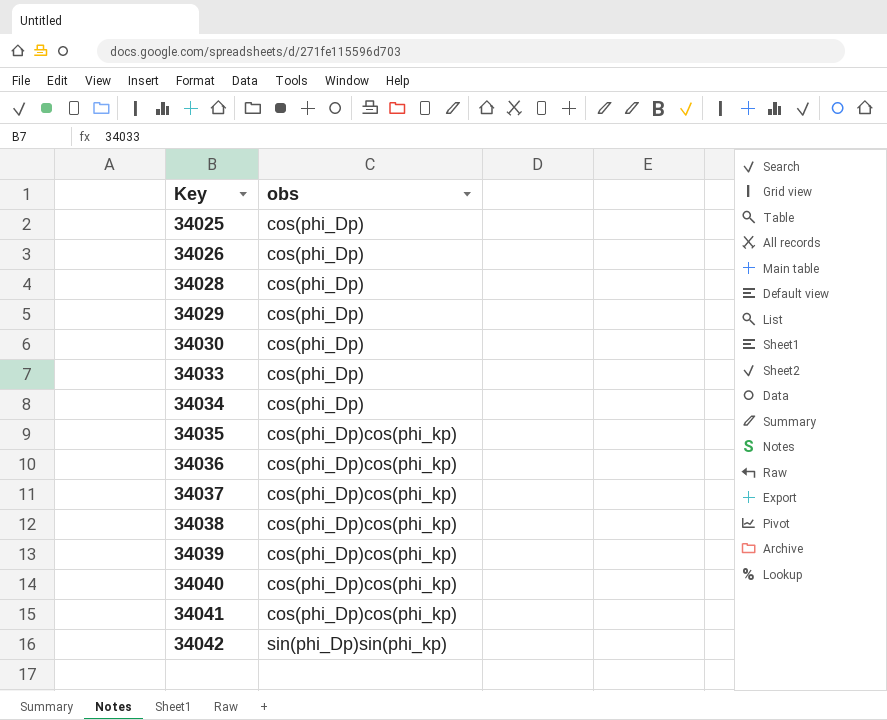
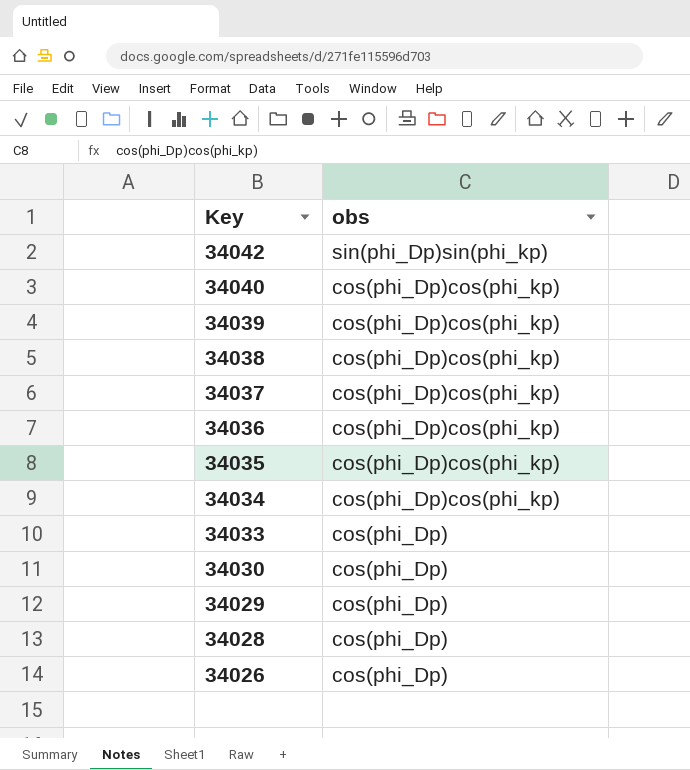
row order: Key ascending -> Key descending
row 34025: cos(phi_Dp) -> none
row 34041: cos(phi_Dp)cos(phi_kp) -> none
34034 | obs: cos(phi_Dp) -> cos(phi_Dp)cos(phi_kp)

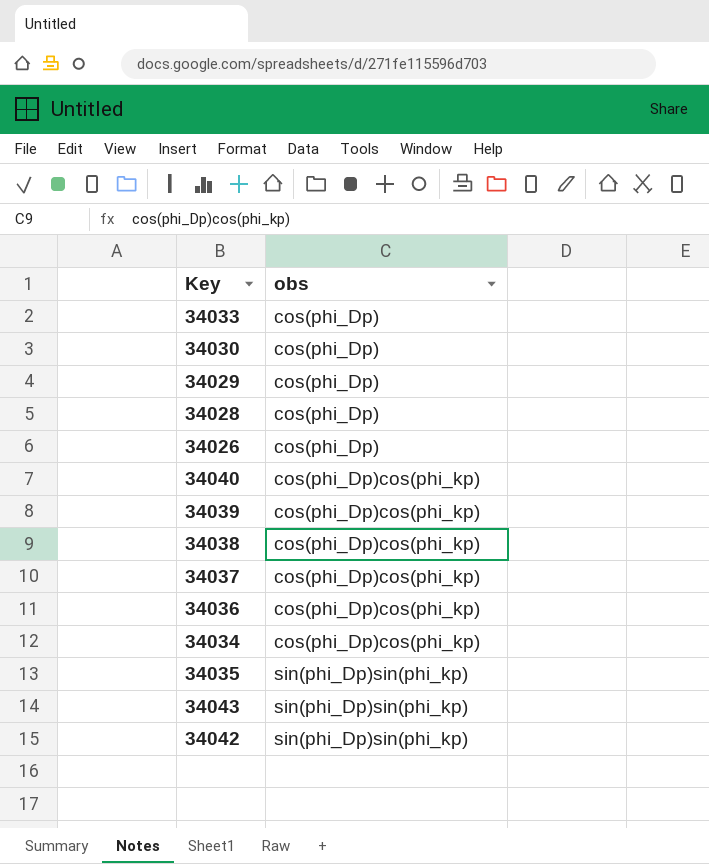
row order: Key descending -> obs ascending
34035 | obs: cos(phi_Dp)cos(phi_kp) -> sin(phi_Dp)sin(phi_kp)
row 34043: none -> sin(phi_Dp)sin(phi_kp)

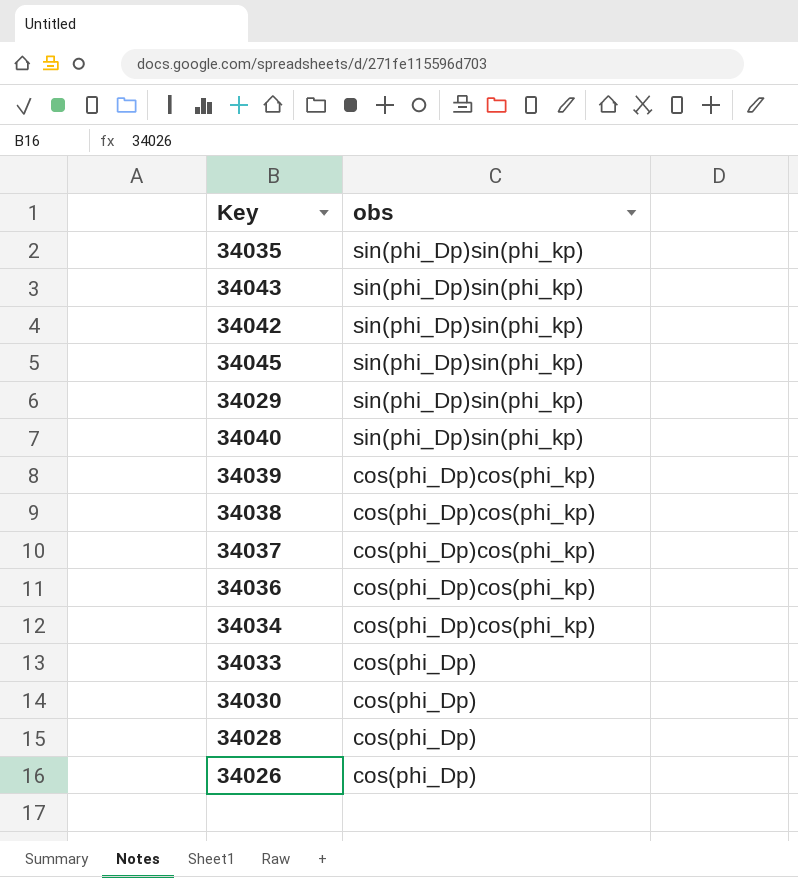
row order: obs ascending -> obs descending
row 34045: none -> sin(phi_Dp)sin(phi_kp)
34029 | obs: cos(phi_Dp) -> sin(phi_Dp)sin(phi_kp)
34040 | obs: cos(phi_Dp)cos(phi_kp) -> sin(phi_Dp)sin(phi_kp)

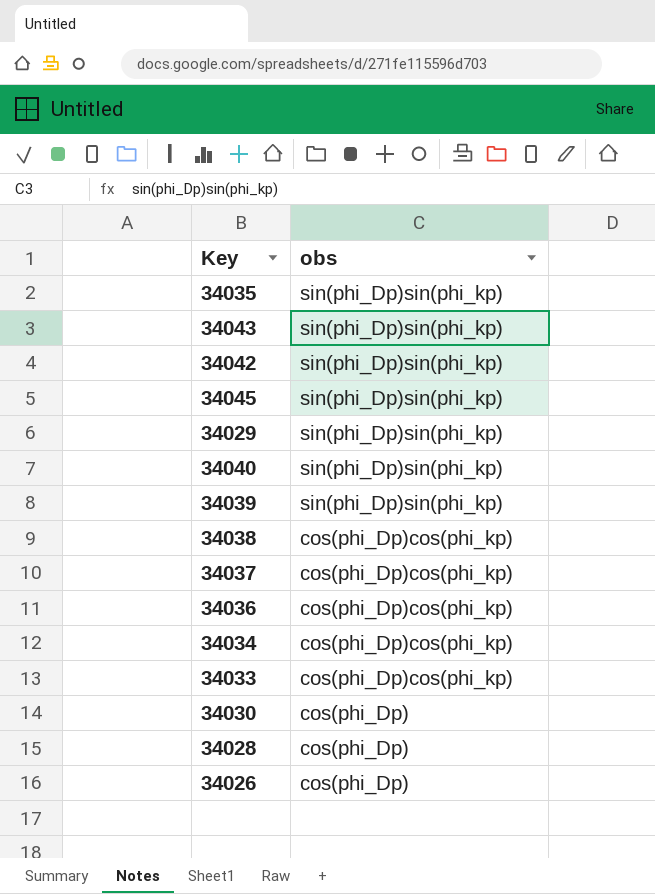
34039 | obs: cos(phi_Dp)cos(phi_kp) -> sin(phi_Dp)sin(phi_kp)
34033 | obs: cos(phi_Dp) -> cos(phi_Dp)cos(phi_kp)

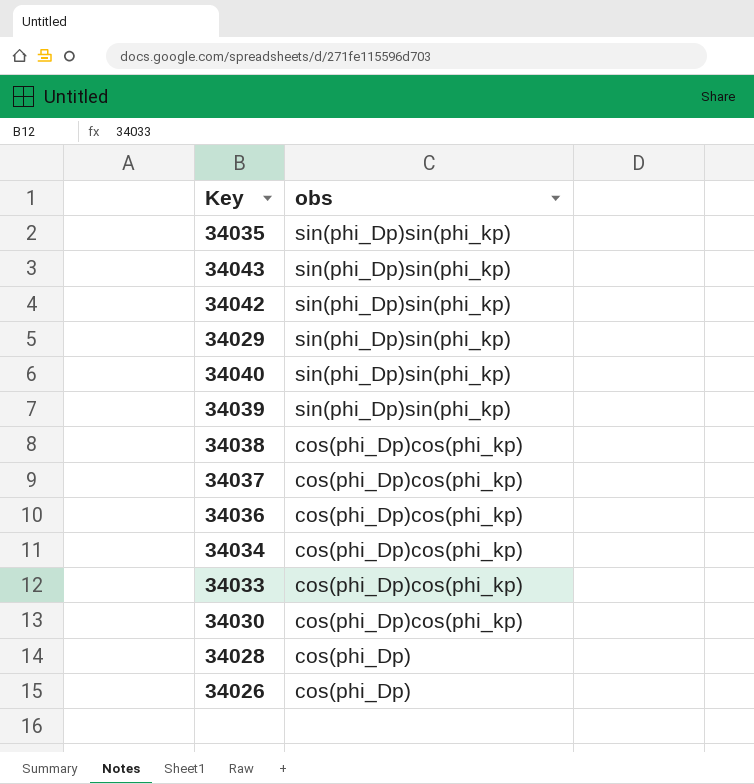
row 34045: sin(phi_Dp)sin(phi_kp) -> none
34030 | obs: cos(phi_Dp) -> cos(phi_Dp)cos(phi_kp)

